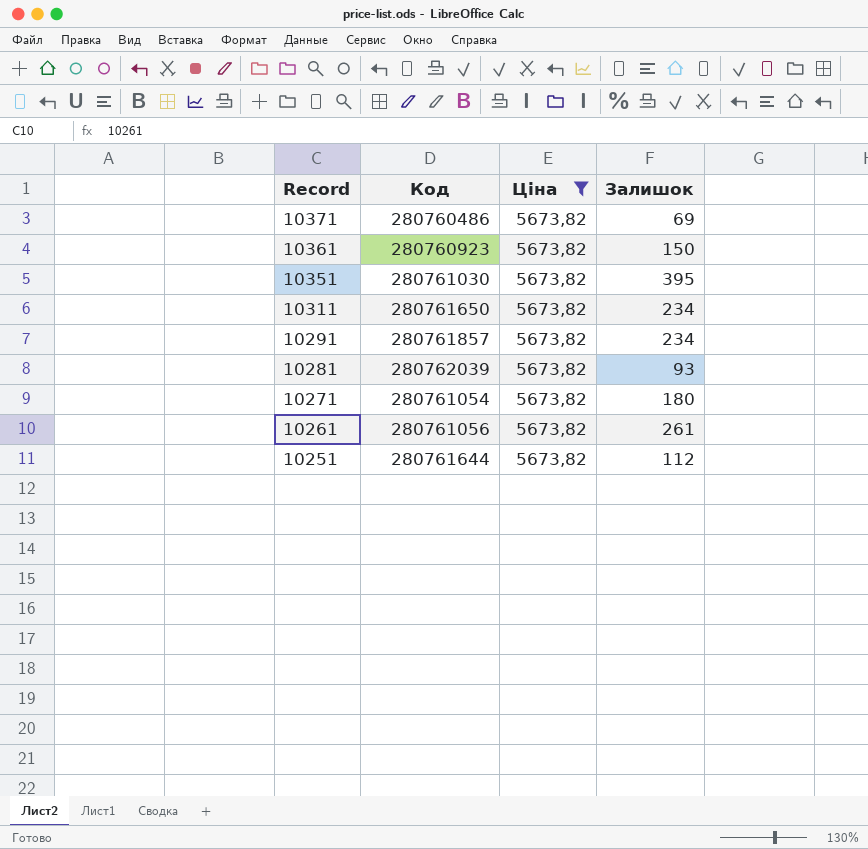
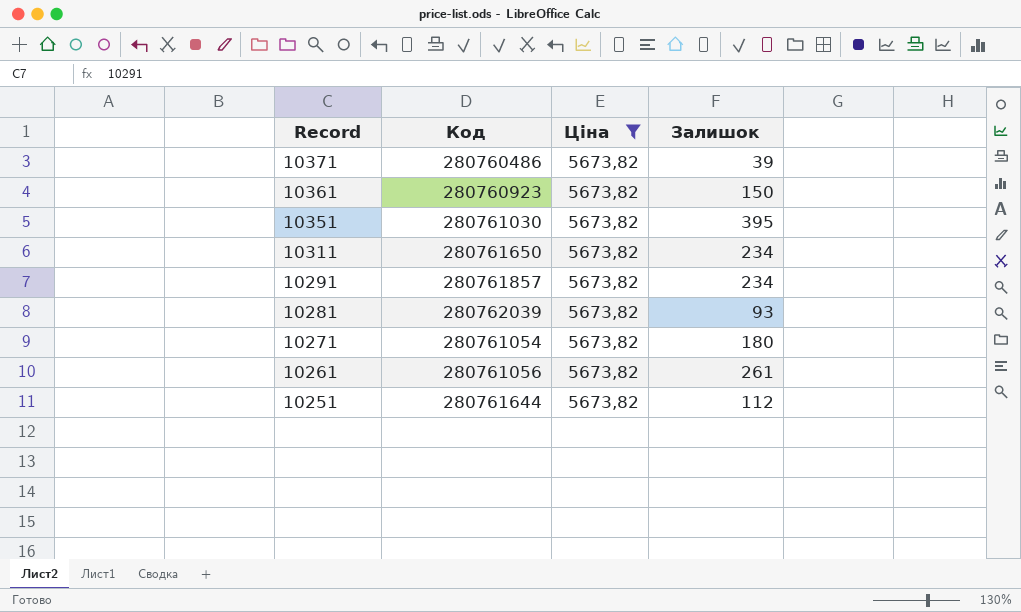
10371 | Залишок: 69 -> 39

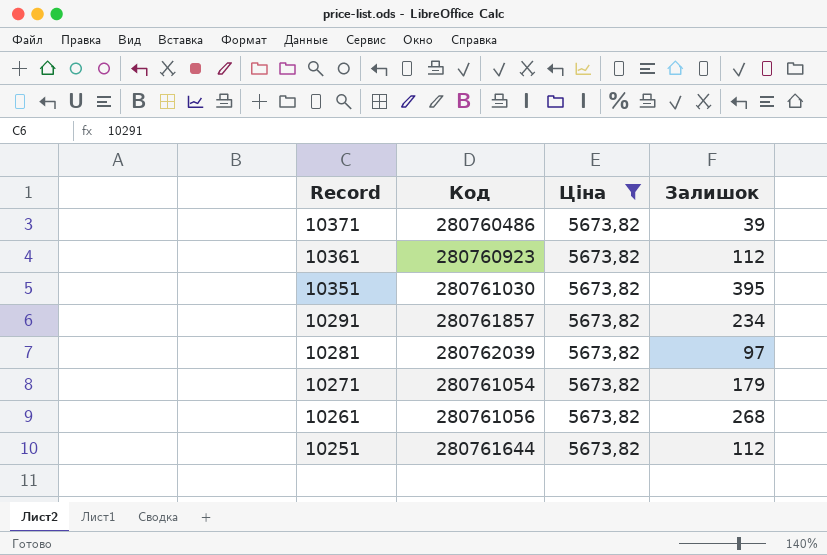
row 10311: 280761650 | 5673,82 | 234 -> none
10361 | Залишок: 150 -> 112
10281 | Залишок: 93 -> 97
10271 | Залишок: 180 -> 179
10261 | Залишок: 261 -> 268

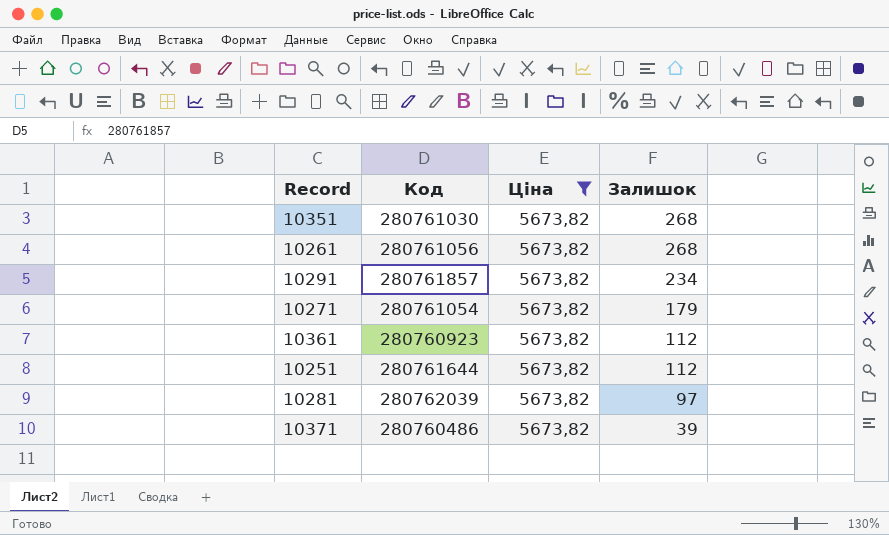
row order: Record descending -> Залишок descending
10351 | Залишок: 395 -> 268

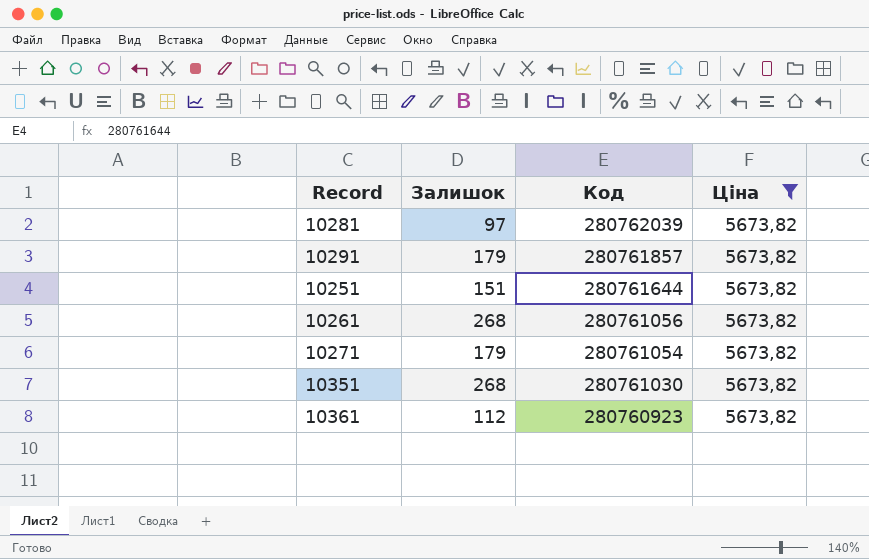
row order: Залишок descending -> Код descending
column Залишок | position: 4 -> 2
row 10371: 280760486 | 5673,82 | 39 -> none
10291 | Залишок: 234 -> 179
10251 | Залишок: 112 -> 151

